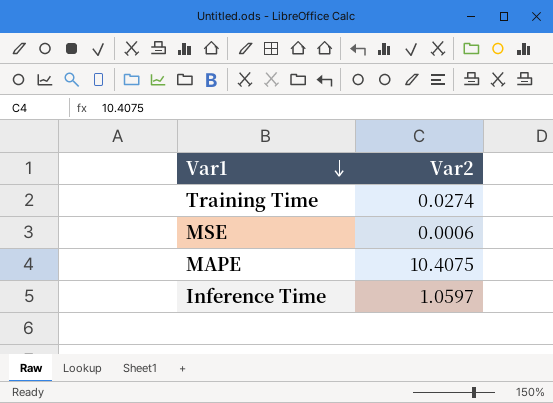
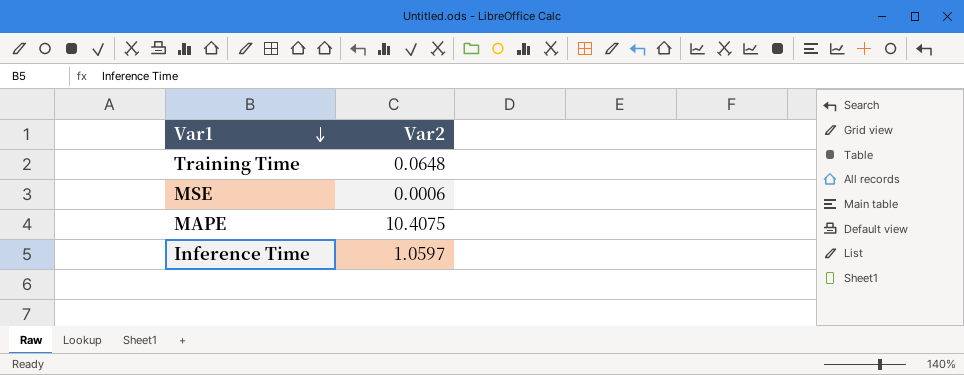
Training Time | Var2: 0.0274 -> 0.0648

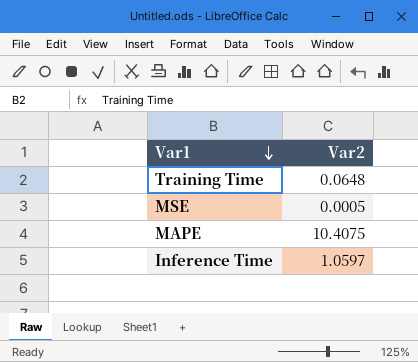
MSE | Var2: 0.0006 -> 0.0005

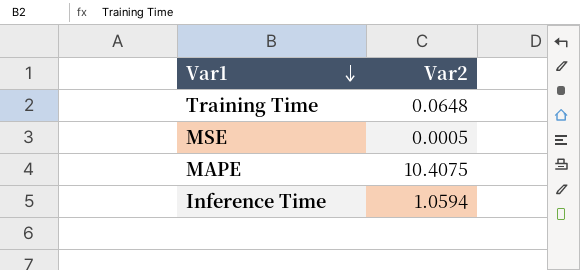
Inference Time | Var2: 1.0597 -> 1.0594

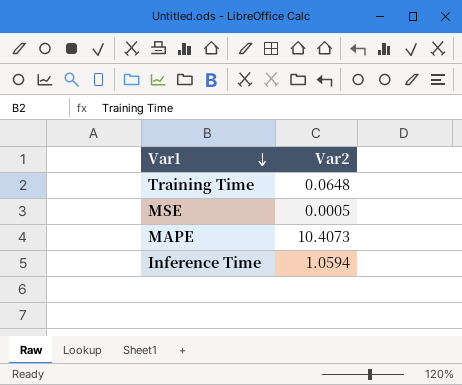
MAPE | Var2: 10.4075 -> 10.4073

